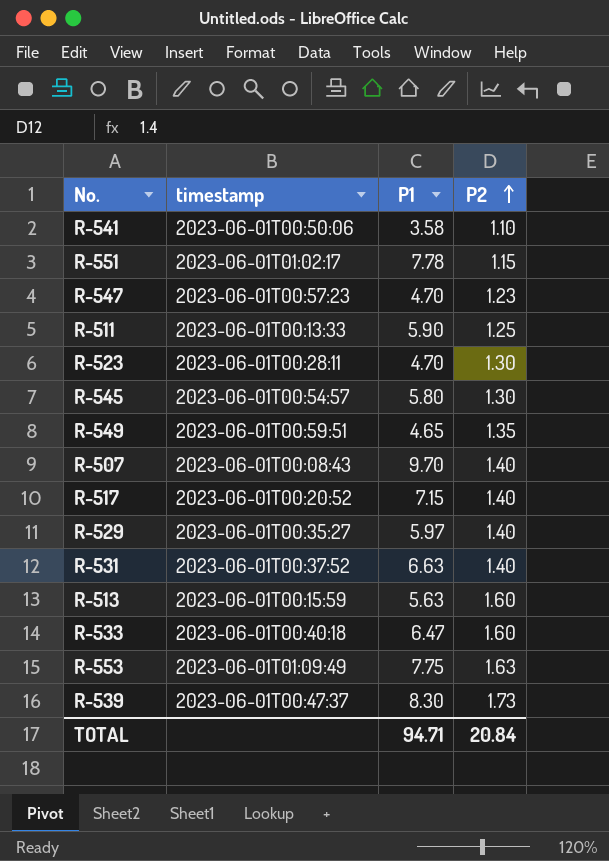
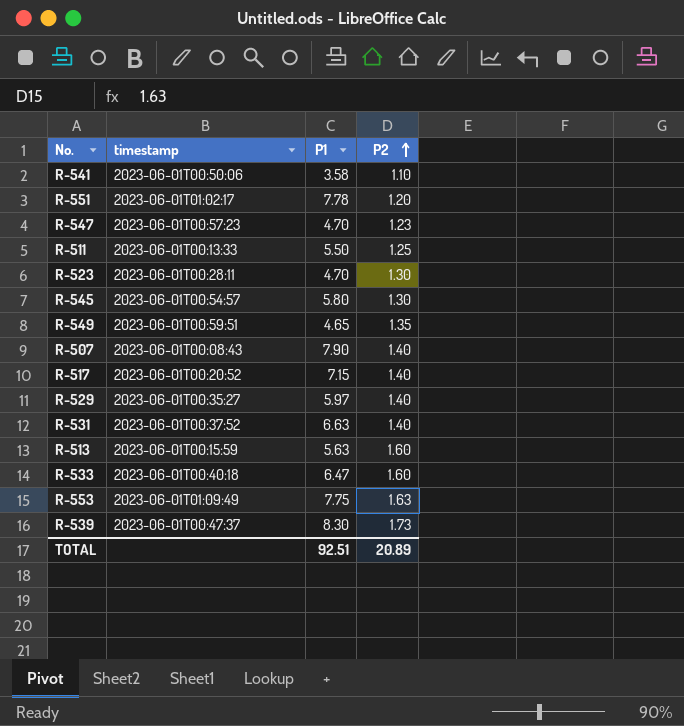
R-551 | P2: 1.15 -> 1.20
R-511 | P1: 5.90 -> 5.50
R-507 | P1: 9.70 -> 7.90
TOTAL | P1: 94.71 -> 92.51
TOTAL | P2: 20.84 -> 20.89

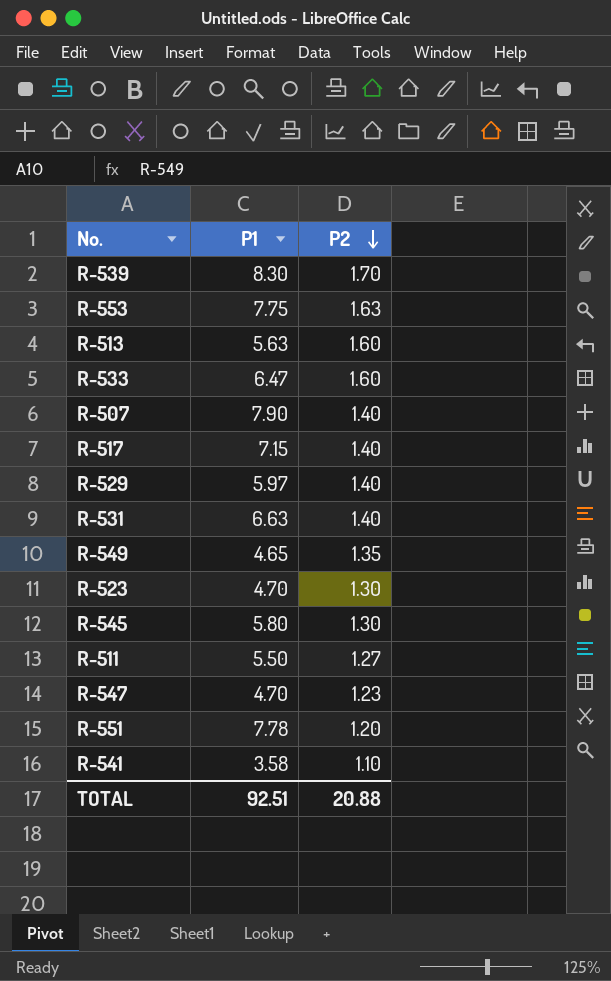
row order: P2 ascending -> P2 descending
column timestamp | position: 2 -> none
R-539 | P2: 1.73 -> 1.70
R-511 | P2: 1.25 -> 1.27
TOTAL | P2: 20.89 -> 20.88

